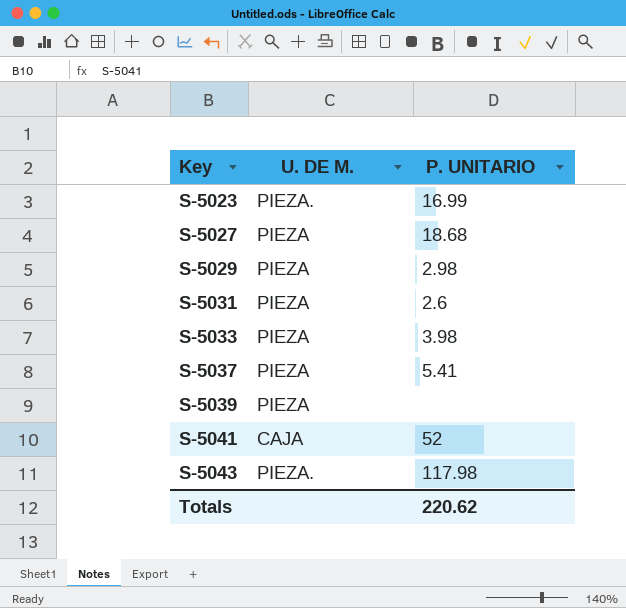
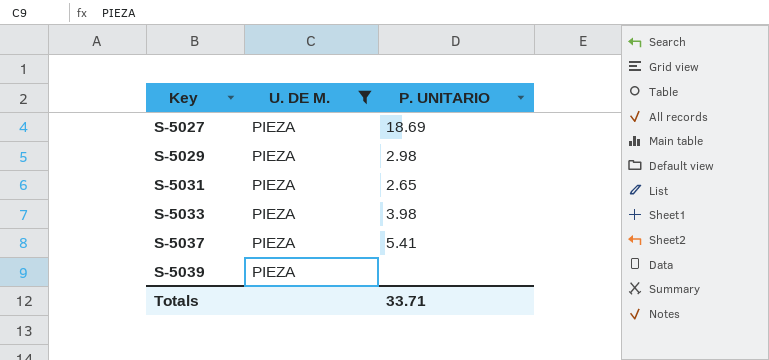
filter: none -> U. DE M. = PIEZA
S-5027 | P. UNITARIO: 18.68 -> 18.69
S-5031 | P. UNITARIO: 2.6 -> 2.65
Totals | P. UNITARIO: 220.62 -> 33.71

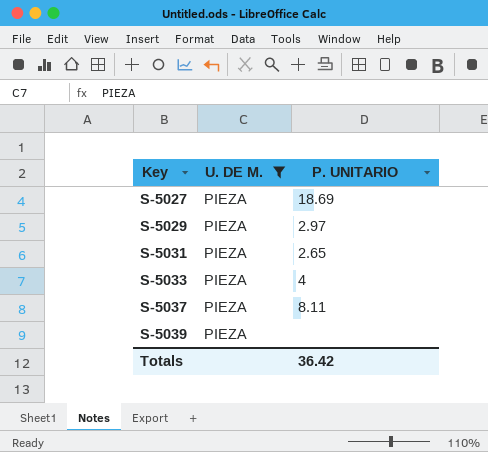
S-5029 | P. UNITARIO: 2.98 -> 2.97
S-5033 | P. UNITARIO: 3.98 -> 4
S-5037 | P. UNITARIO: 5.41 -> 8.11
Totals | P. UNITARIO: 33.71 -> 36.42

